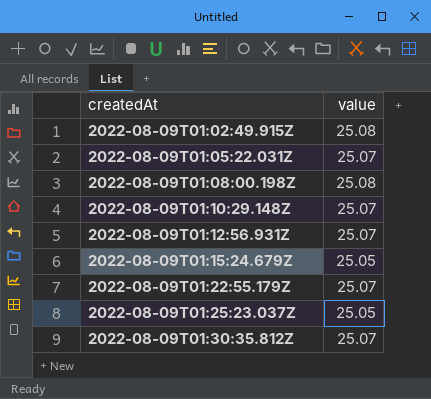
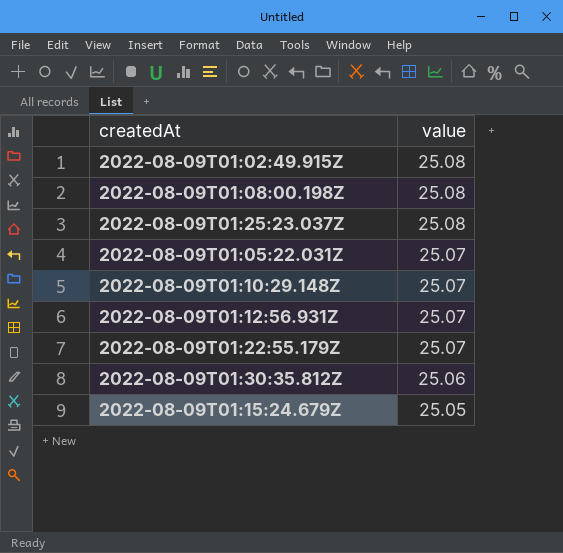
row order: createdAt ascending -> value descending
2022-08-09T01:25:23.037Z | value: 25.05 -> 25.08
2022-08-09T01:30:35.812Z | value: 25.07 -> 25.06

